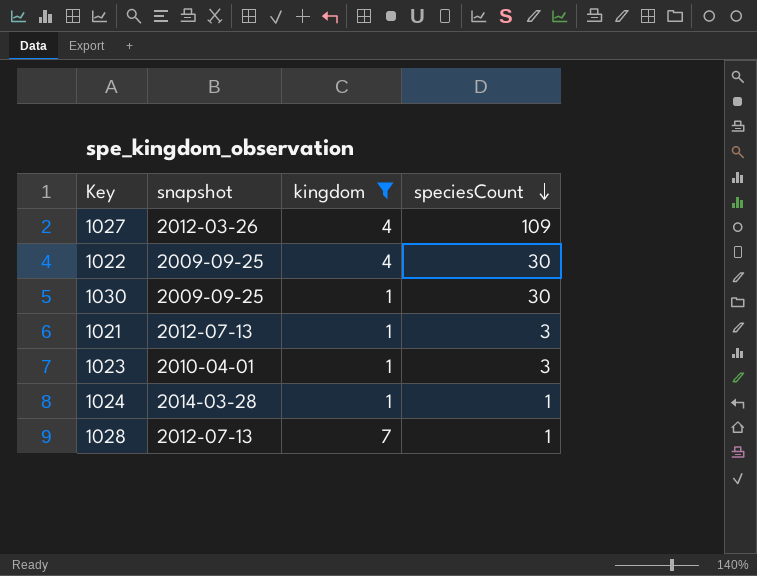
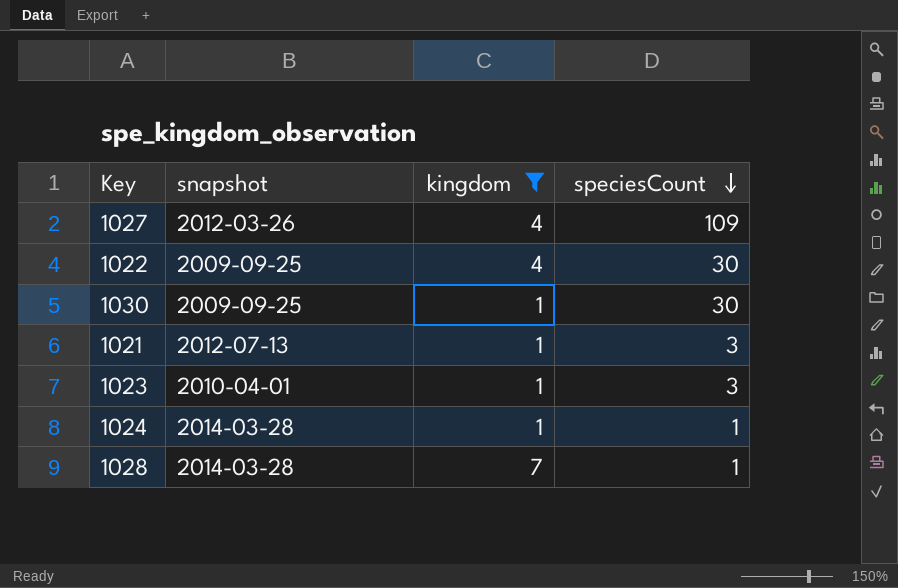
1028 | snapshot: 2012-07-13 -> 2014-03-28

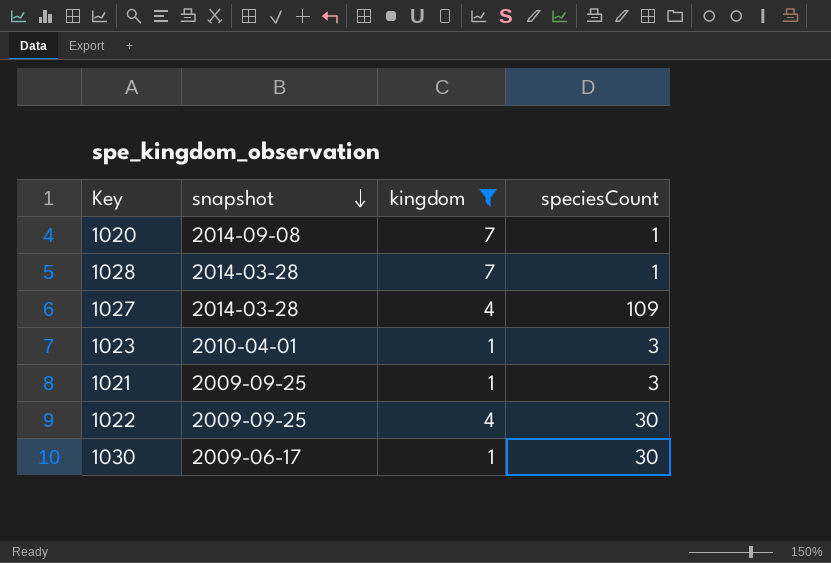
row order: speciesCount descending -> snapshot descending
row 1024: 2014-03-28 | 1 | 1 -> none
row 1020: none -> 2014-09-08 | 7 | 1
1027 | snapshot: 2012-03-26 -> 2014-03-28
1021 | snapshot: 2012-07-13 -> 2009-09-25
1030 | snapshot: 2009-09-25 -> 2009-06-17

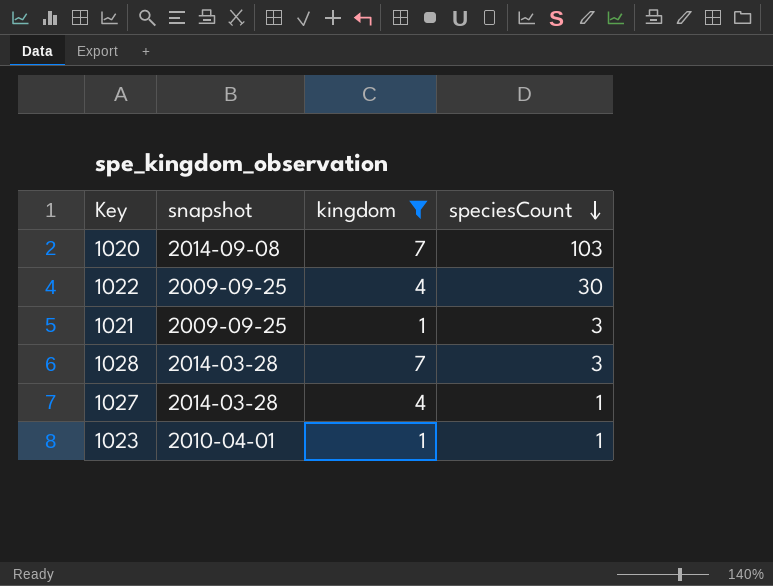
row order: snapshot descending -> speciesCount descending
row 1030: 2009-06-17 | 1 | 30 -> none
1020 | speciesCount: 1 -> 103
1028 | speciesCount: 1 -> 3
1027 | speciesCount: 109 -> 1
1023 | speciesCount: 3 -> 1

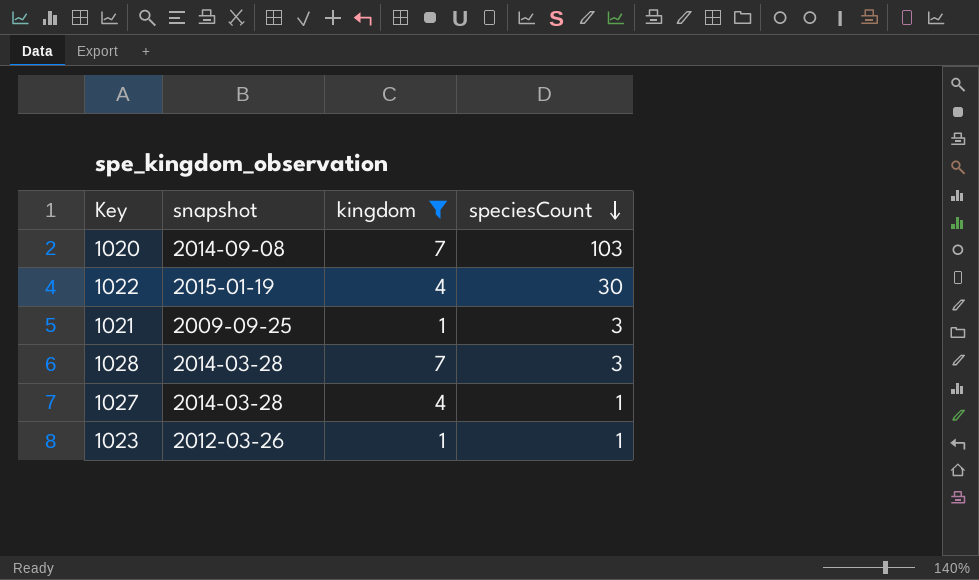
1022 | snapshot: 2009-09-25 -> 2015-01-19
1023 | snapshot: 2010-04-01 -> 2012-03-26

